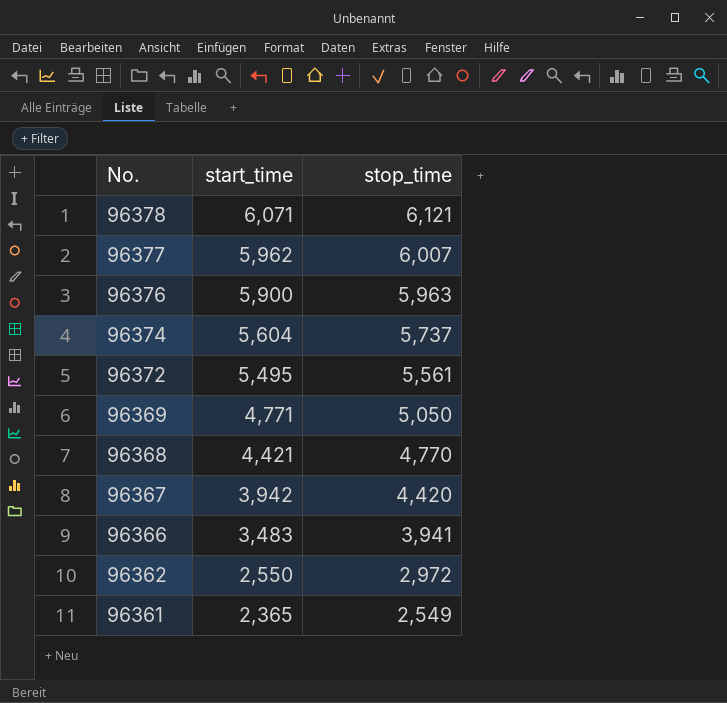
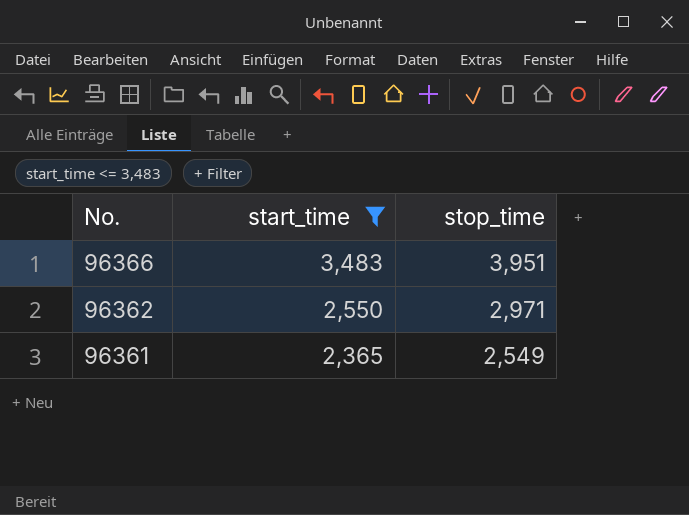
filter: none -> start_time <= 3,483
96366 | stop_time: 3,941 -> 3,951
96362 | stop_time: 2,972 -> 2,971

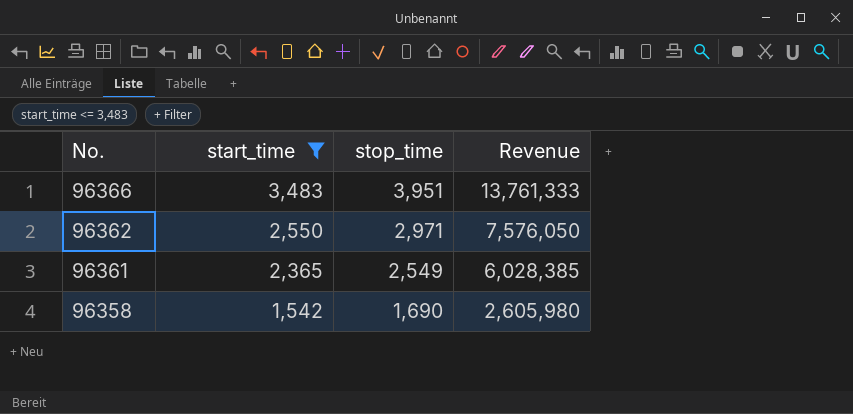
column Revenue | formula: none -> [start_time] * [stop_time]
row 96358: none -> 1,542 | 1,690 | 2,605,980

